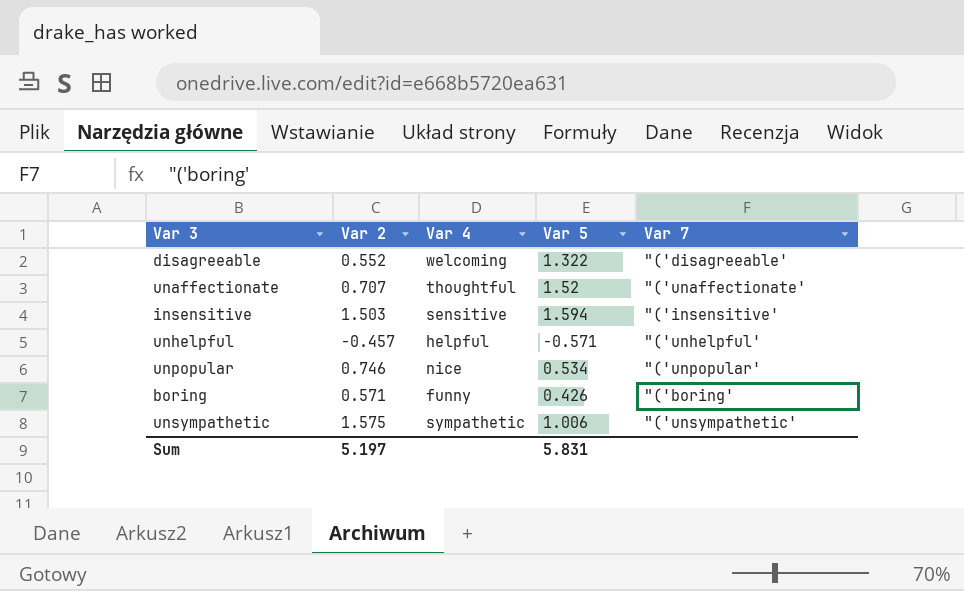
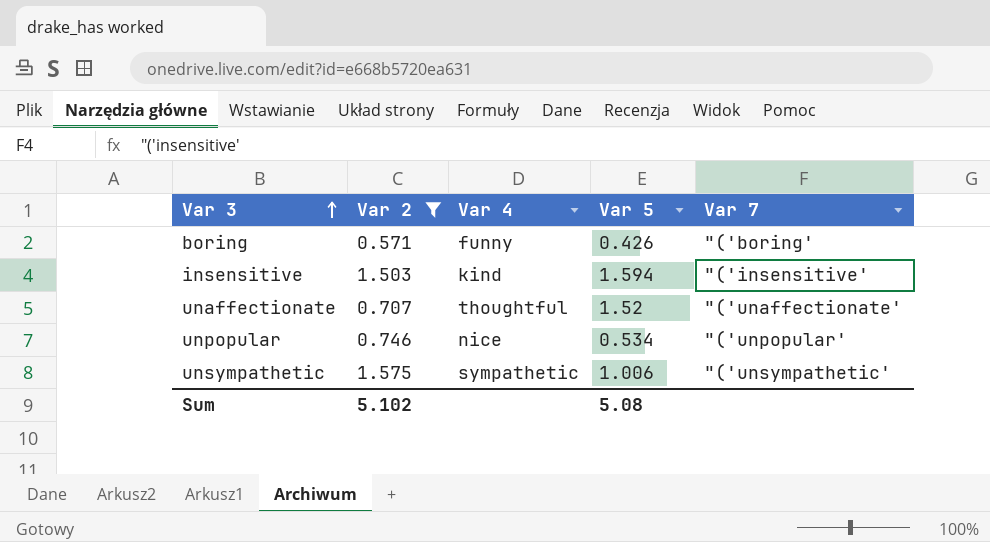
filter: none -> Var 2 >= 0.571
row order: none -> Var 3 ascending
insensitive | Var 4: sensitive -> kind
Sum | Var 2: 5.197 -> 5.102
Sum | Var 5: 5.831 -> 5.08

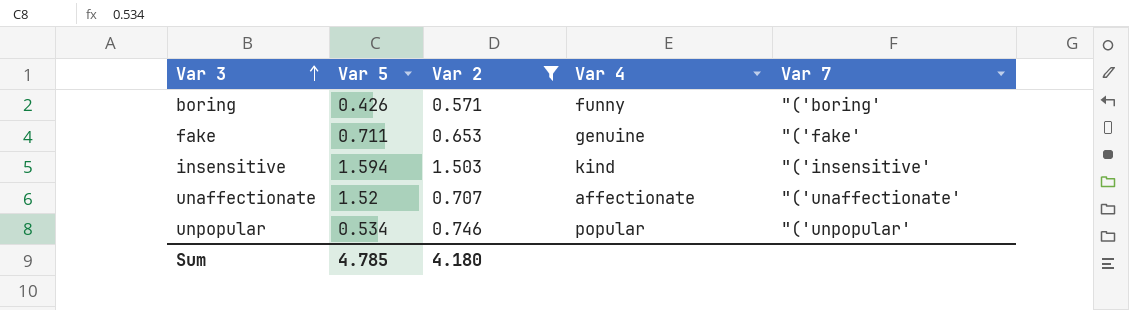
column Var 5 | position: 4 -> 2
row unsympathetic: 1.575 | sympathetic | 1.006 | "('unsympathetic' -> none
row fake: none -> 0.711 | 0.653 | genuine | "('fake'
unaffectionate | Var 4: thoughtful -> affectionate
unpopular | Var 4: nice -> popular
Sum | Var 5: 5.08 -> 4.785
Sum | Var 2: 5.102 -> 4.180

